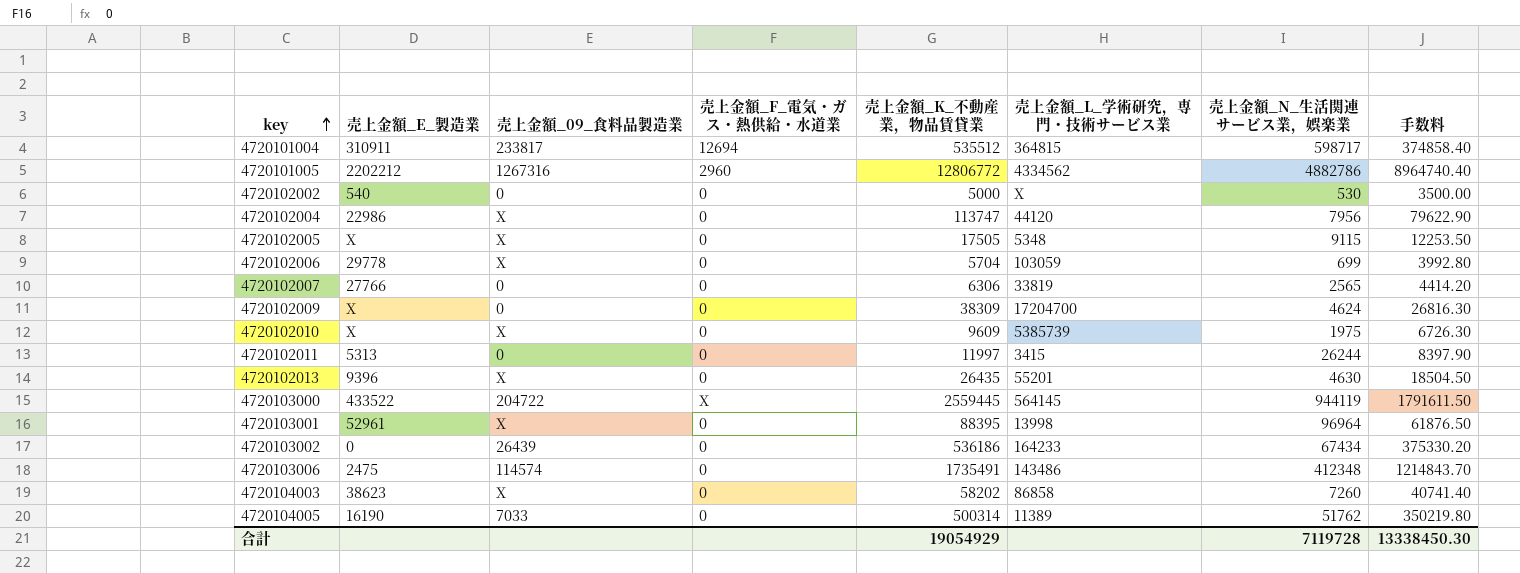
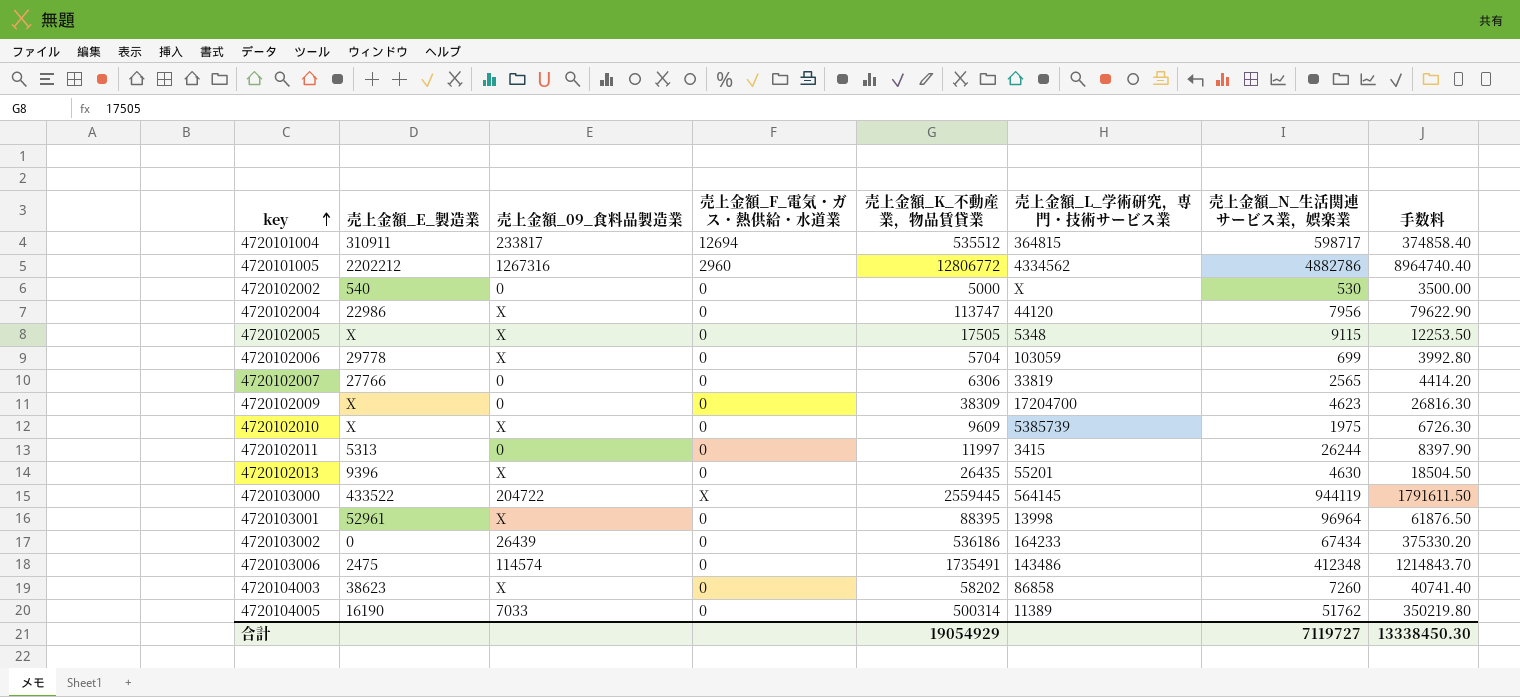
4720102009 | 売上金額_N_生活関連サービス業，娯楽業: 4624 -> 4623
合計 | 売上金額_N_生活関連サービス業，娯楽業: 7119728 -> 7119727

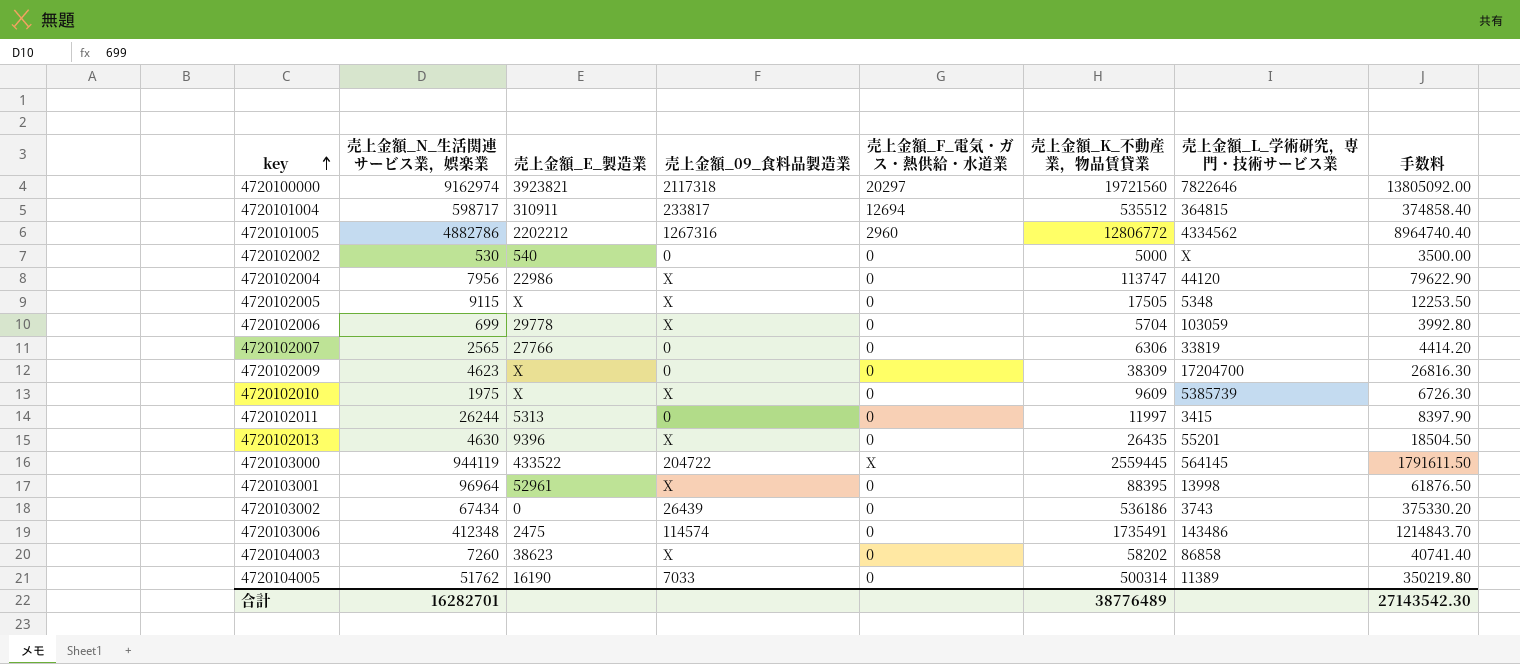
column 売上金額_N_生活関連サービス業，娯楽業 | position: 7 -> 2
row 4720100000: none -> 9162974 | 3923821 | 2117318 | 20297 | 19721560 | 7822646 | 13805092.00
4720103002 | 売上金額_L_学術研究，専門・技術サービス業: 164233 -> 3743
合計 | 売上金額_N_生活関連サービス業，娯楽業: 7119727 -> 16282701
合計 | 売上金額_K_不動産業，物品賃貸業: 19054929 -> 38776489
合計 | 手数料: 13338450.30 -> 27143542.30

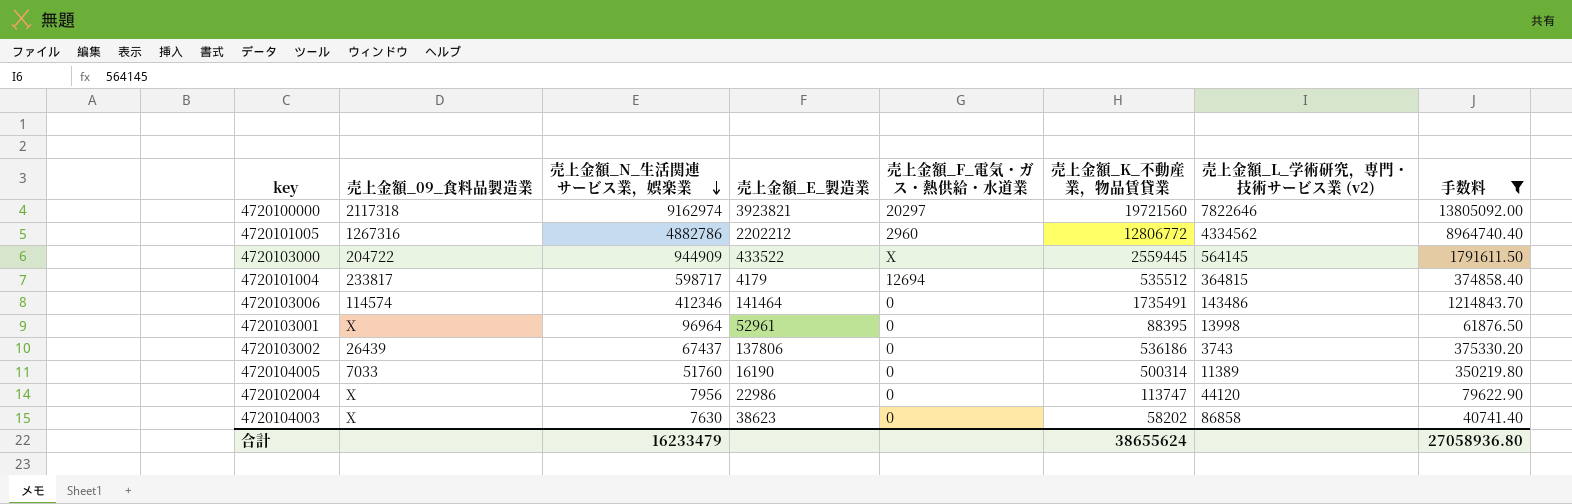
filter: none -> 手数料 >= 40741.40
row order: key ascending -> 売上金額_N_生活関連サービス業，娯楽業 descending
column 売上金額_09_食料品製造業 | position: 4 -> 2
column name: 売上金額_L_学術研究，専門・技術サービス業 -> 売上金額_L_学術研究，専門・技術サービス業 (v2)
4720103000 | 売上金額_N_生活関連サービス業，娯楽業: 944119 -> 944909
4720101004 | 売上金額_E_製造業: 310911 -> 4179
4720103006 | 売上金額_N_生活関連サービス業，娯楽業: 412348 -> 412346
4720103006 | 売上金額_E_製造業: 2475 -> 141464
4720103002 | 売上金額_N_生活関連サービス業，娯楽業: 67434 -> 67437
4720103002 | 売上金額_E_製造業: 0 -> 137806
4720104005 | 売上金額_N_生活関連サービス業，娯楽業: 51762 -> 51760
4720104003 | 売上金額_N_生活関連サービス業，娯楽業: 7260 -> 7630
合計 | 売上金額_N_生活関連サービス業，娯楽業: 16282701 -> 16233479
合計 | 売上金額_K_不動産業，物品賃貸業: 38776489 -> 38655624
合計 | 手数料: 27143542.30 -> 27058936.80

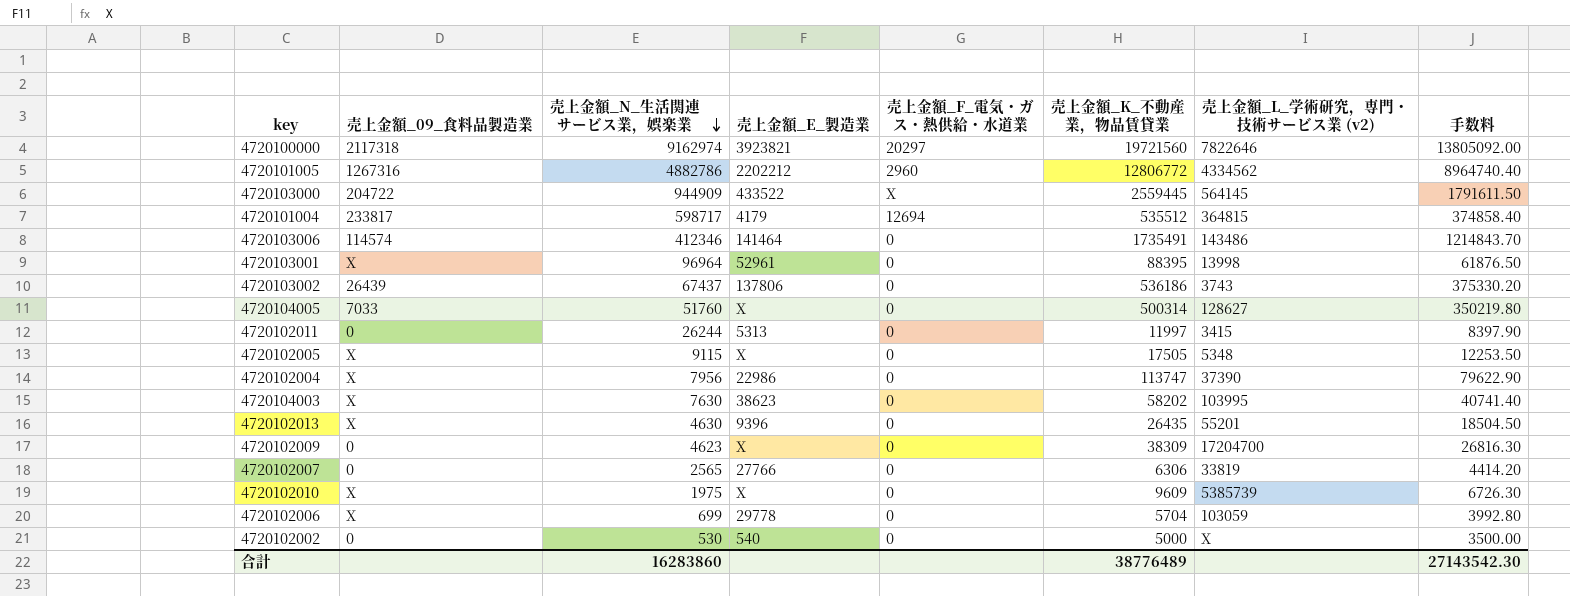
filter: 手数料 >= 40741.40 -> none
4720104005 | 売上金額_E_製造業: 16190 -> X
4720104005 | 売上金額_L_学術研究，専門・技術サービス業 (v2): 11389 -> 128627
4720102004 | 売上金額_L_学術研究，専門・技術サービス業 (v2): 44120 -> 37390
4720104003 | 売上金額_L_学術研究，専門・技術サービス業 (v2): 86858 -> 103995
合計 | 売上金額_N_生活関連サービス業，娯楽業: 16233479 -> 16283860
合計 | 売上金額_K_不動産業，物品賃貸業: 38655624 -> 38776489
合計 | 手数料: 27058936.80 -> 27143542.30

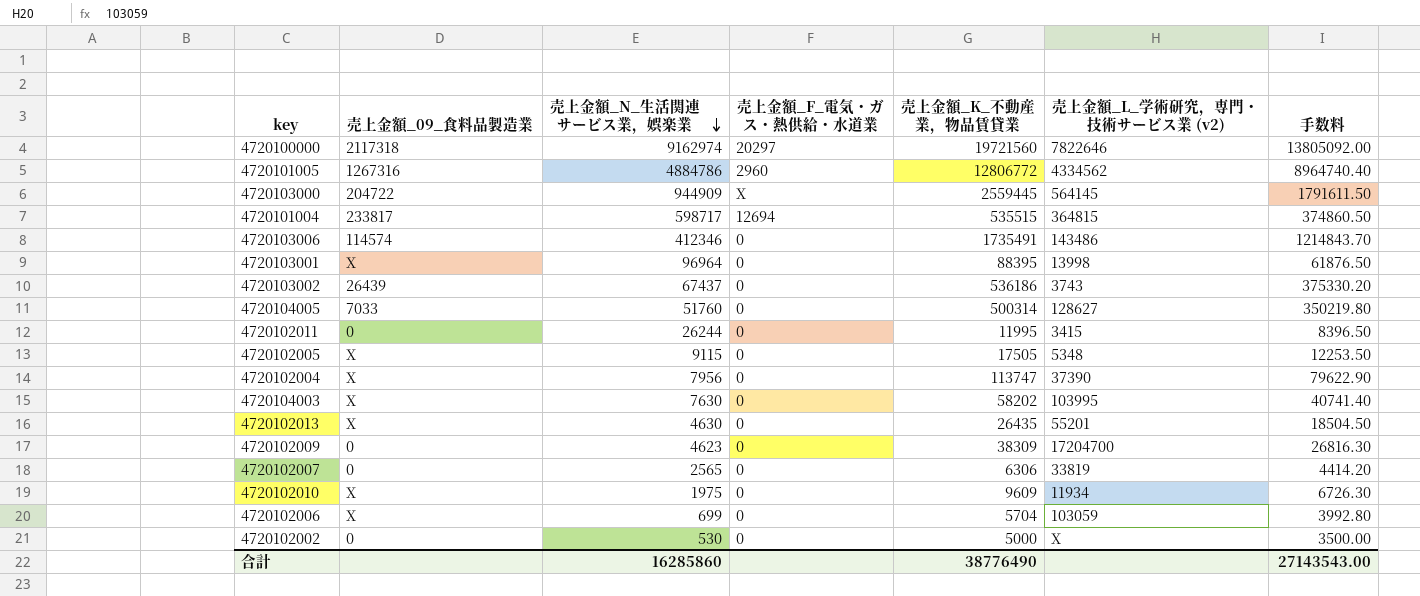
column 売上金額_E_製造業 | position: 4 -> none
4720101005 | 売上金額_N_生活関連サービス業，娯楽業: 4882786 -> 4884786
4720101004 | 売上金額_K_不動産業，物品賃貸業: 535512 -> 535515
4720101004 | 手数料: 374858.40 -> 374860.50
4720102011 | 売上金額_K_不動産業，物品賃貸業: 11997 -> 11995
4720102011 | 手数料: 8397.90 -> 8396.50
4720102010 | 売上金額_L_学術研究，専門・技術サービス業 (v2): 5385739 -> 11934
合計 | 売上金額_N_生活関連サービス業，娯楽業: 16283860 -> 16285860
合計 | 売上金額_K_不動産業，物品賃貸業: 38776489 -> 38776490
合計 | 手数料: 27143542.30 -> 27143543.00

